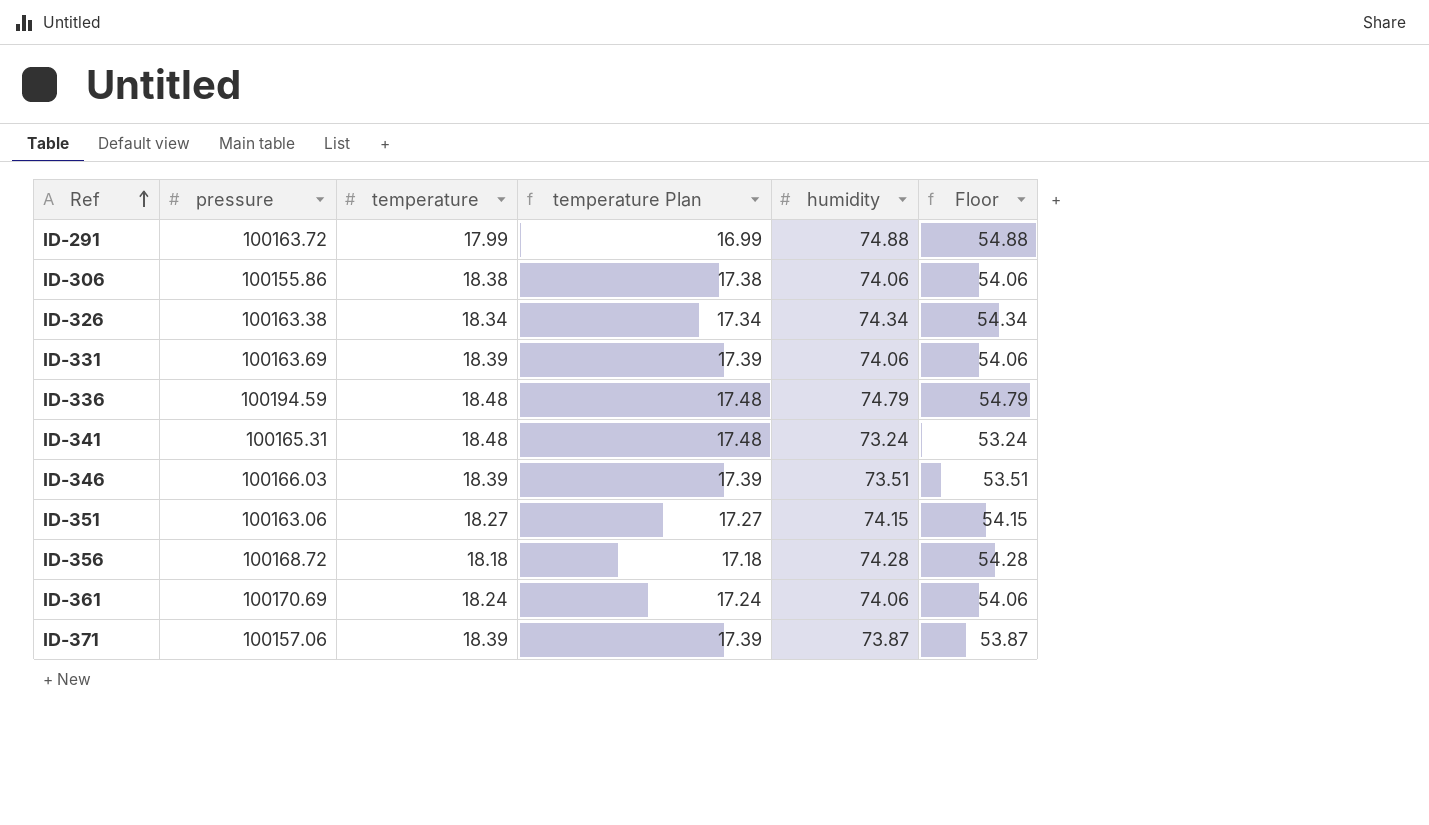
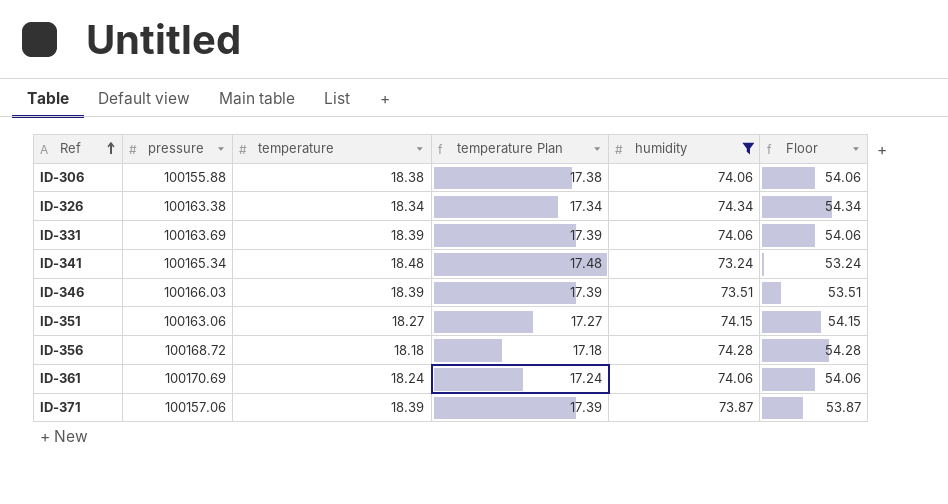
filter: none -> humidity <= 74.34
ID-306 | pressure: 100155.86 -> 100155.88
ID-341 | pressure: 100165.31 -> 100165.34

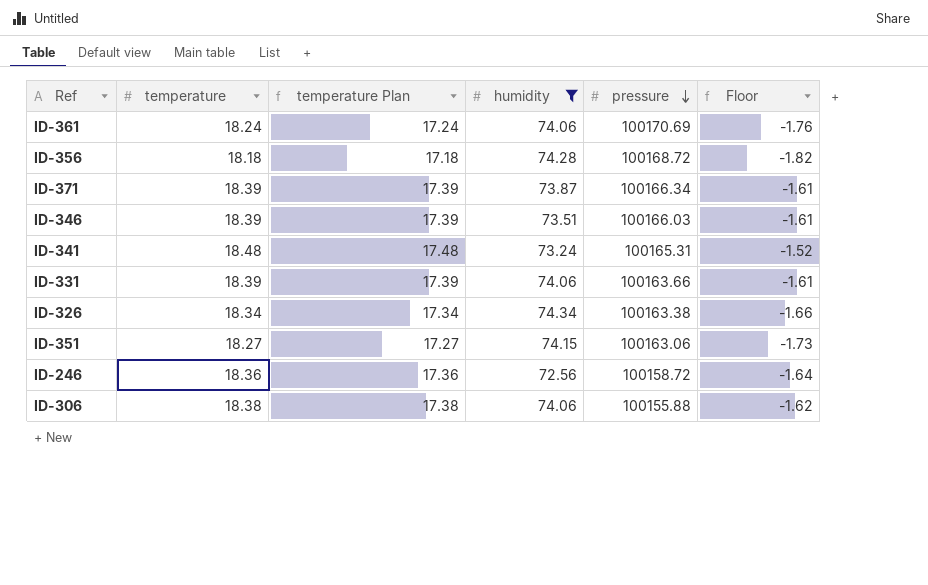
row order: Ref ascending -> pressure descending
column pressure | position: 2 -> 5
column Floor | formula: [humidity] - 20 -> [temperature] - 20
ID-371 | pressure: 100157.06 -> 100166.34
ID-341 | pressure: 100165.34 -> 100165.31
ID-331 | pressure: 100163.69 -> 100163.66
row ID-246: none -> 18.36 | 17.36 | 72.56 | 100158.72 | -1.64

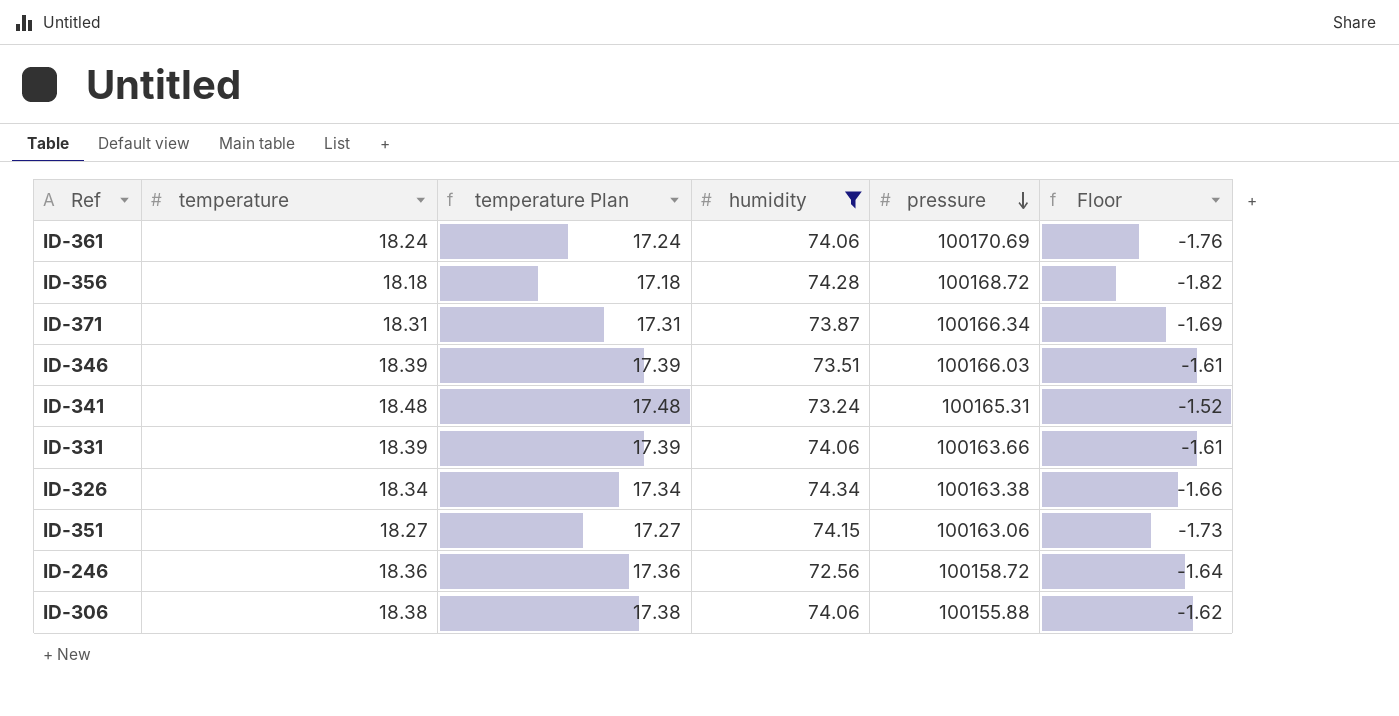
ID-371 | temperature: 18.39 -> 18.31
ID-371 | temperature Plan: 17.39 -> 17.31
ID-371 | Floor: -1.61 -> -1.69

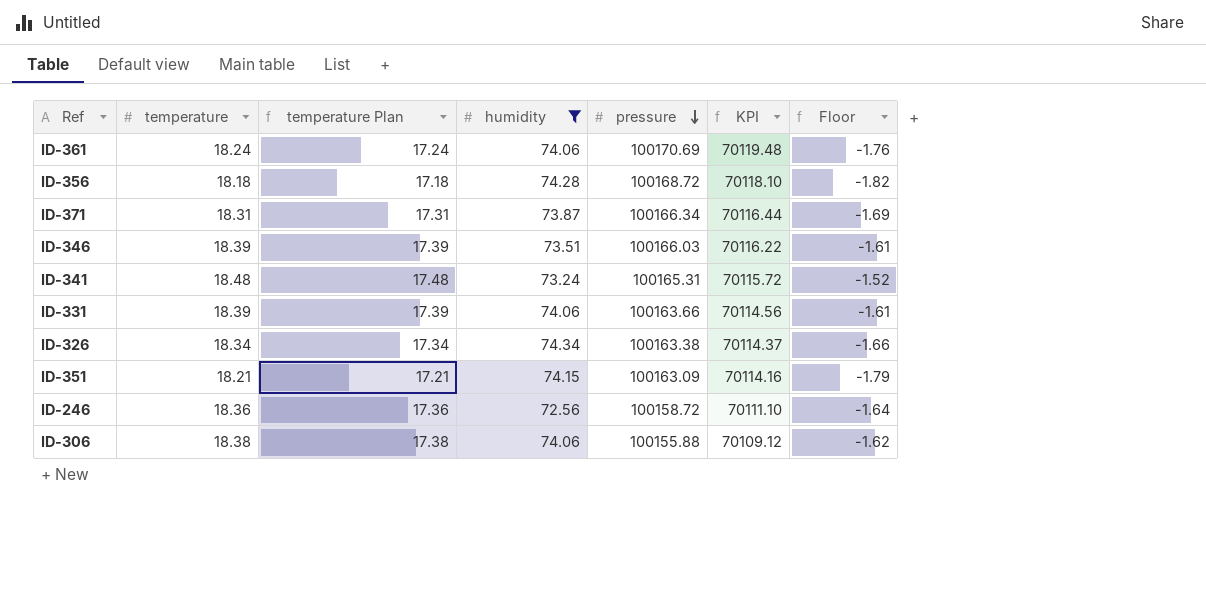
column KPI | formula: none -> [pressure] * 0.7
ID-351 | temperature: 18.27 -> 18.21
ID-351 | temperature Plan: 17.27 -> 17.21
ID-351 | pressure: 100163.06 -> 100163.09
ID-351 | Floor: -1.73 -> -1.79

